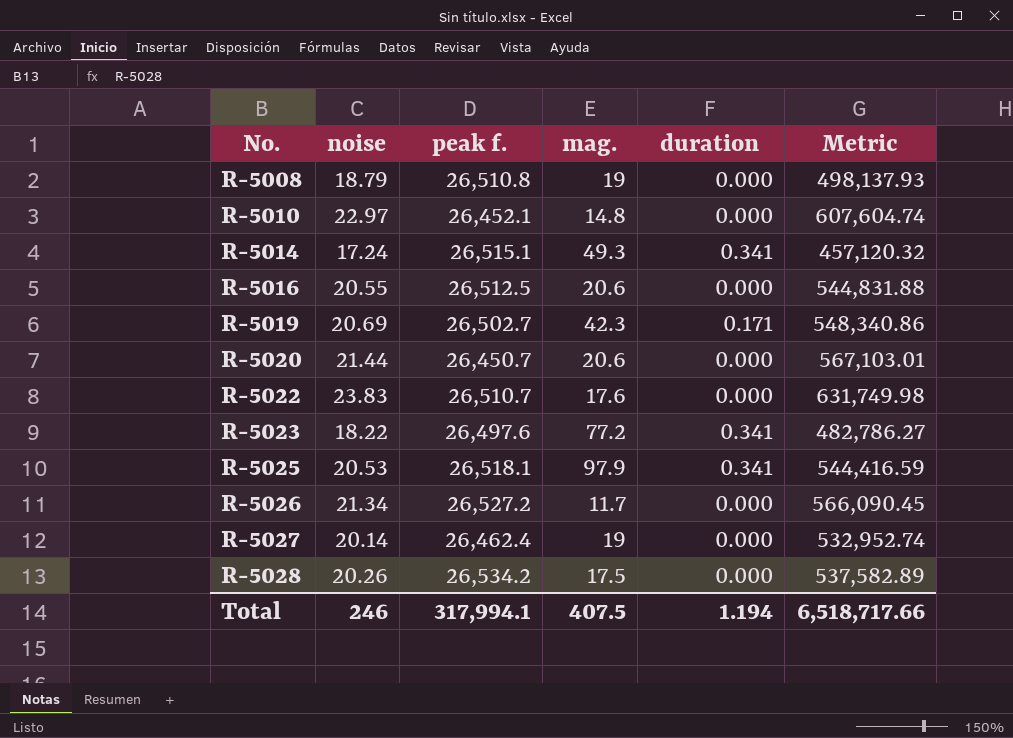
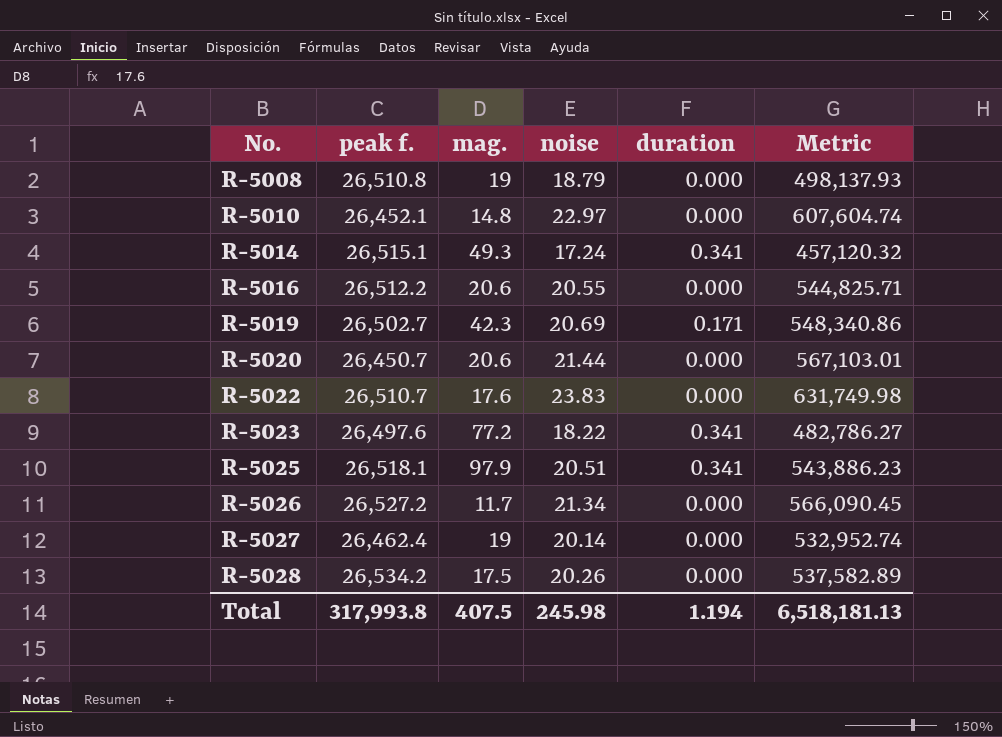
column noise | position: 2 -> 4
R-5016 | peak f.: 26,512.5 -> 26,512.2
R-5016 | Metric: 544,831.88 -> 544,825.71
R-5025 | noise: 20.53 -> 20.51
R-5025 | Metric: 544,416.59 -> 543,886.23
Total | peak f.: 317,994.1 -> 317,993.8
Total | noise: 246 -> 245.98
Total | Metric: 6,518,717.66 -> 6,518,181.13

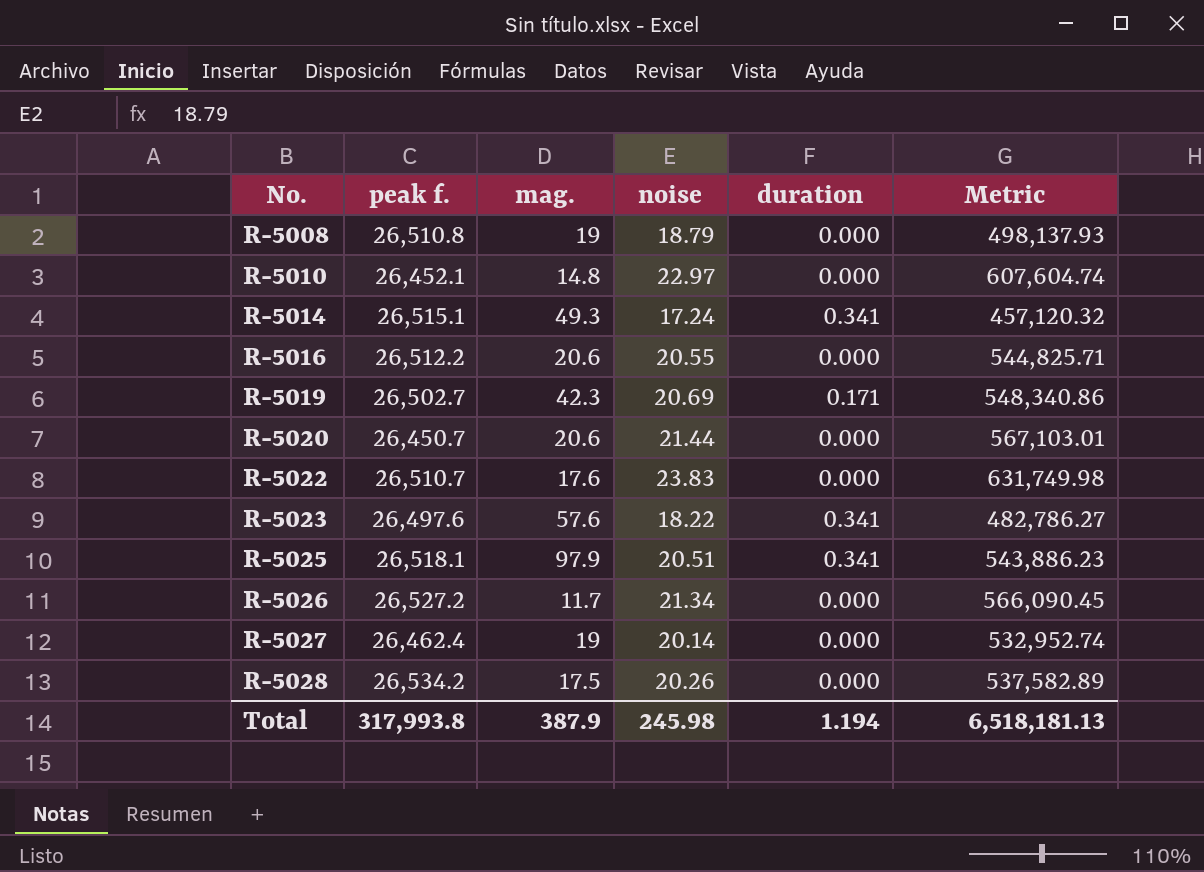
R-5023 | mag.: 77.2 -> 57.6
Total | mag.: 407.5 -> 387.9

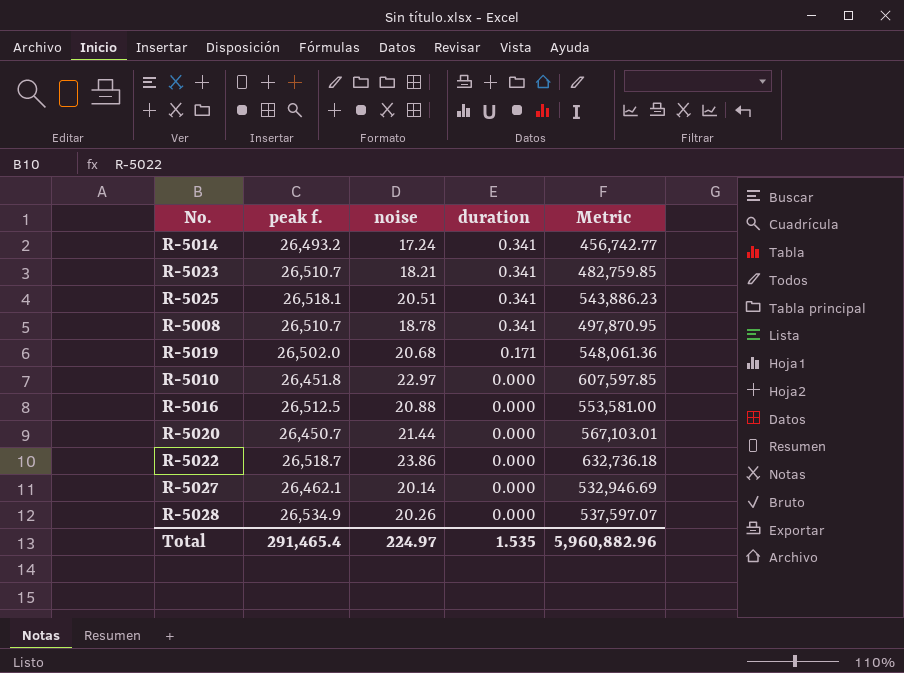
row order: No. ascending -> duration descending
column mag. | position: 3 -> none
row R-5026: 26,527.2 | 11.7 | 21.34 | 0.000 | 566,090.45 -> none
R-5014 | peak f.: 26,515.1 -> 26,493.2
R-5014 | Metric: 457,120.32 -> 456,742.77
R-5023 | peak f.: 26,497.6 -> 26,510.7
R-5023 | noise: 18.22 -> 18.21
R-5023 | Metric: 482,786.27 -> 482,759.85
R-5008 | peak f.: 26,510.8 -> 26,510.7
R-5008 | noise: 18.79 -> 18.78
R-5008 | duration: 0.000 -> 0.341
R-5008 | Metric: 498,137.93 -> 497,870.95
R-5019 | peak f.: 26,502.7 -> 26,502.0
R-5019 | noise: 20.69 -> 20.68
R-5019 | Metric: 548,340.86 -> 548,061.36
R-5010 | peak f.: 26,452.1 -> 26,451.8
R-5010 | Metric: 607,604.74 -> 607,597.85
R-5016 | peak f.: 26,512.2 -> 26,512.5
R-5016 | noise: 20.55 -> 20.88
R-5016 | Metric: 544,825.71 -> 553,581.00
R-5022 | peak f.: 26,510.7 -> 26,518.7
R-5022 | noise: 23.83 -> 23.86
R-5022 | Metric: 631,749.98 -> 632,736.18
R-5027 | peak f.: 26,462.4 -> 26,462.1
R-5027 | Metric: 532,952.74 -> 532,946.69
R-5028 | peak f.: 26,534.2 -> 26,534.9
R-5028 | Metric: 537,582.89 -> 537,597.07
Total | peak f.: 317,993.8 -> 291,465.4
Total | noise: 245.98 -> 224.97
Total | duration: 1.194 -> 1.535
Total | Metric: 6,518,181.13 -> 5,960,882.96

